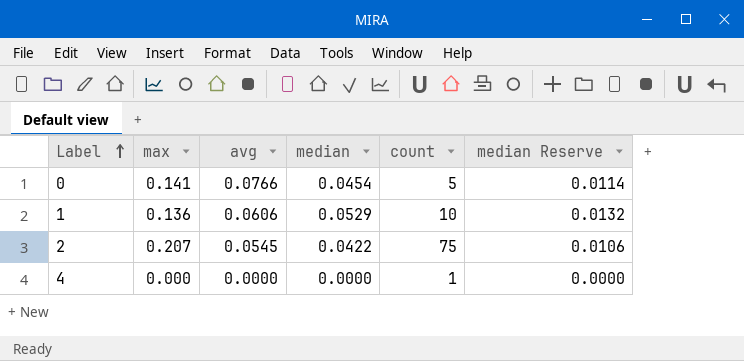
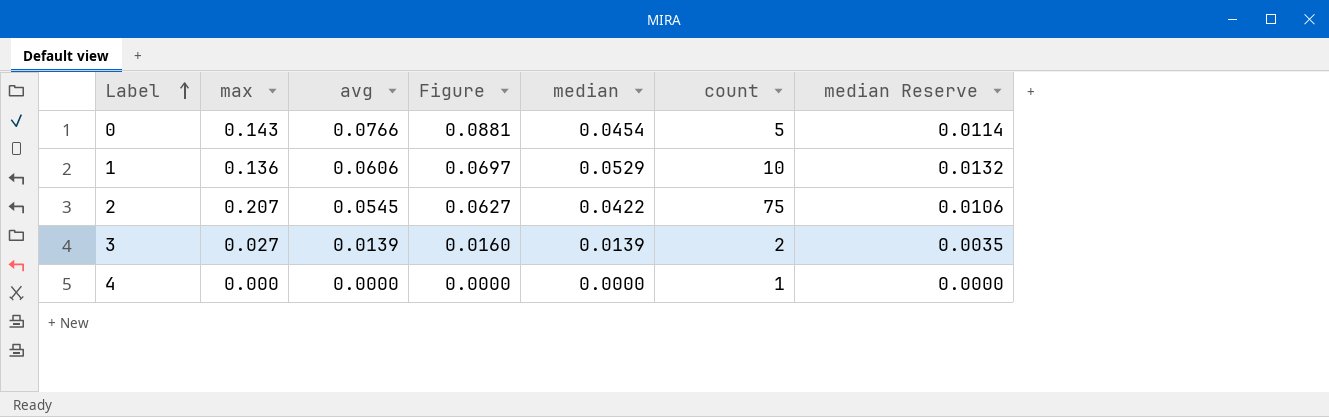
column Figure | formula: none -> [avg] * 1.15
0 | max: 0.141 -> 0.143
row 3: none -> 0.027 | 0.0139 | 0.0160 | 0.0139 | 2 | 0.0035

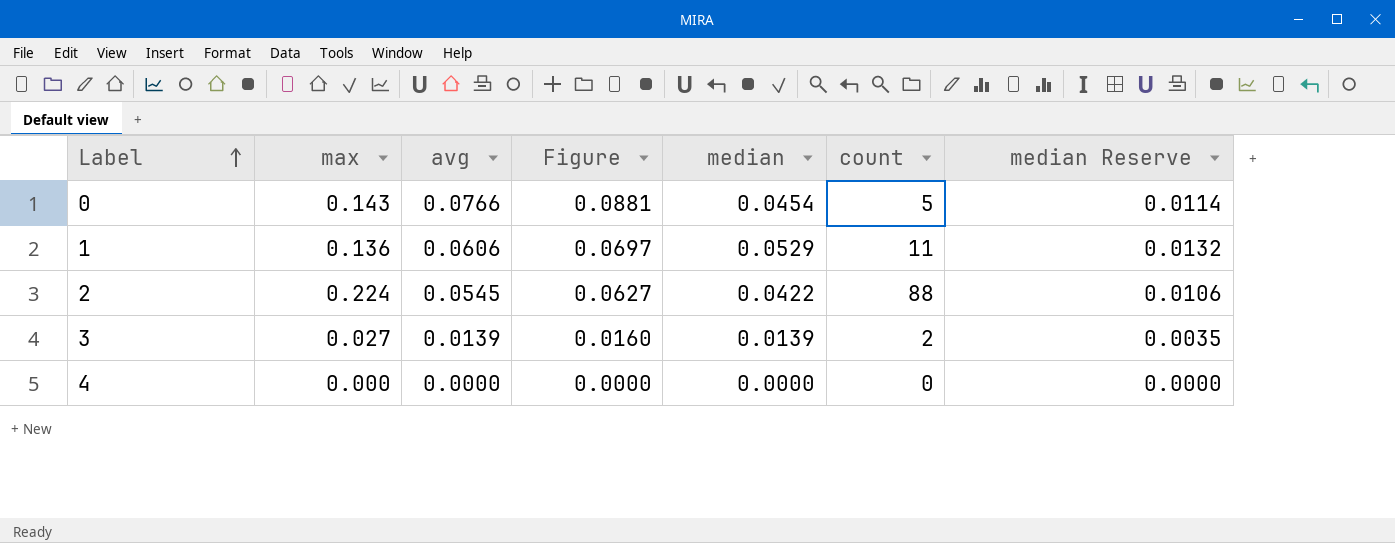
1 | count: 10 -> 11
2 | max: 0.207 -> 0.224
2 | count: 75 -> 88
4 | count: 1 -> 0

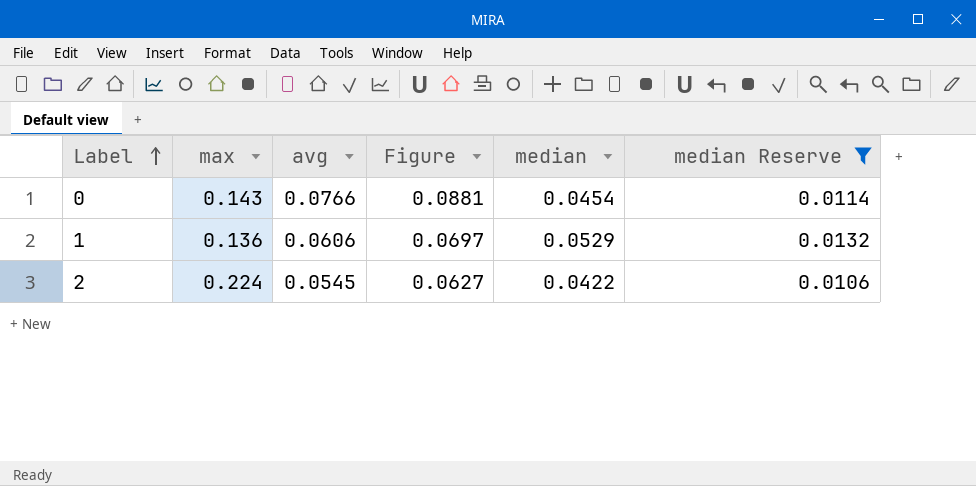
filter: none -> median Reserve >= 0.0106
column count | position: 6 -> none

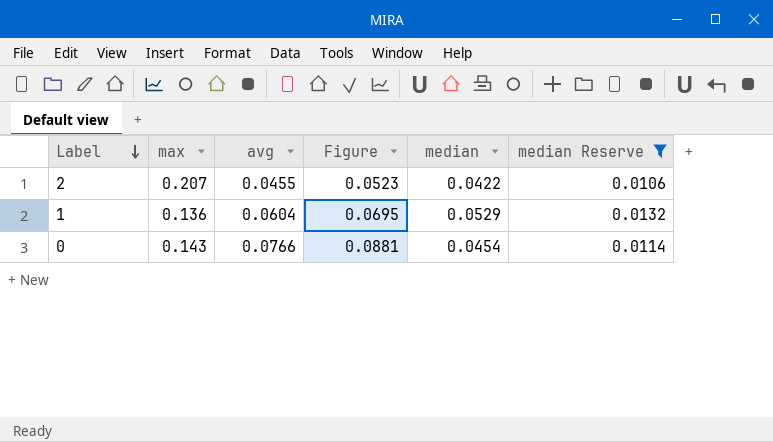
row order: Label ascending -> Label descending
2 | max: 0.224 -> 0.207
2 | avg: 0.0545 -> 0.0455
2 | Figure: 0.0627 -> 0.0523
1 | avg: 0.0606 -> 0.0604
1 | Figure: 0.0697 -> 0.0695

